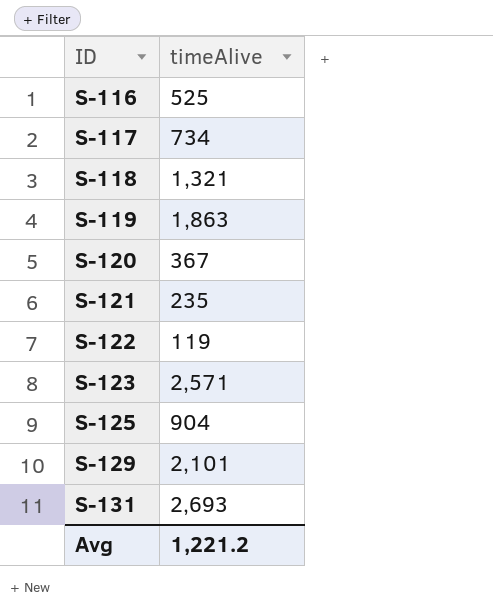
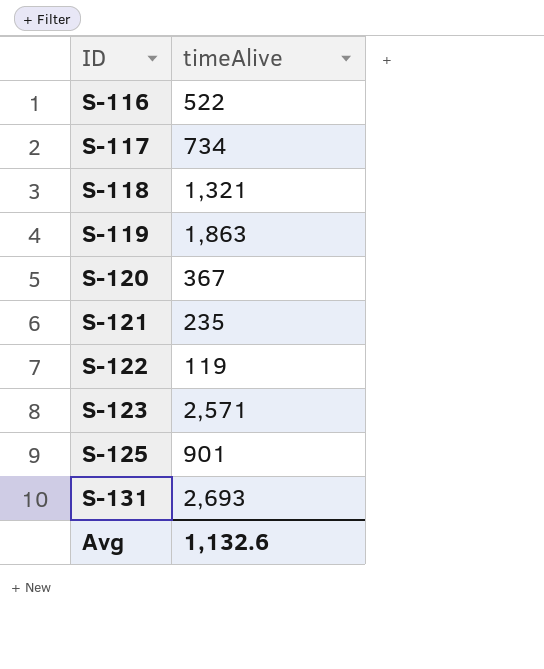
row S-129: 2,101 -> none
S-116 | timeAlive: 525 -> 522
S-125 | timeAlive: 904 -> 901
Avg | timeAlive: 1,221.2 -> 1,132.6

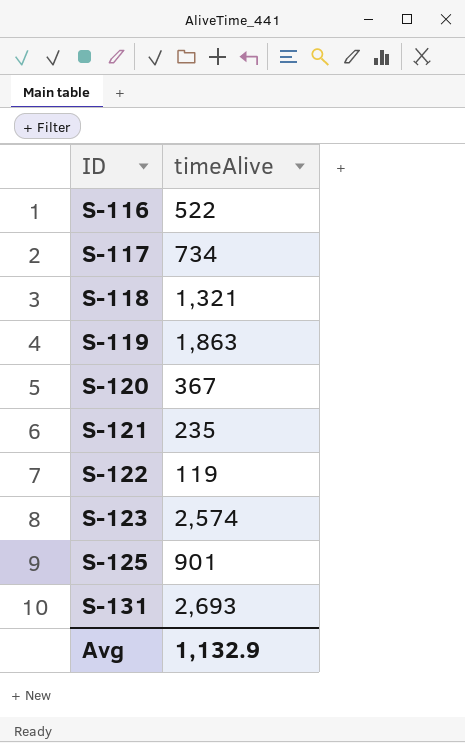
S-123 | timeAlive: 2,571 -> 2,574
Avg | timeAlive: 1,132.6 -> 1,132.9

